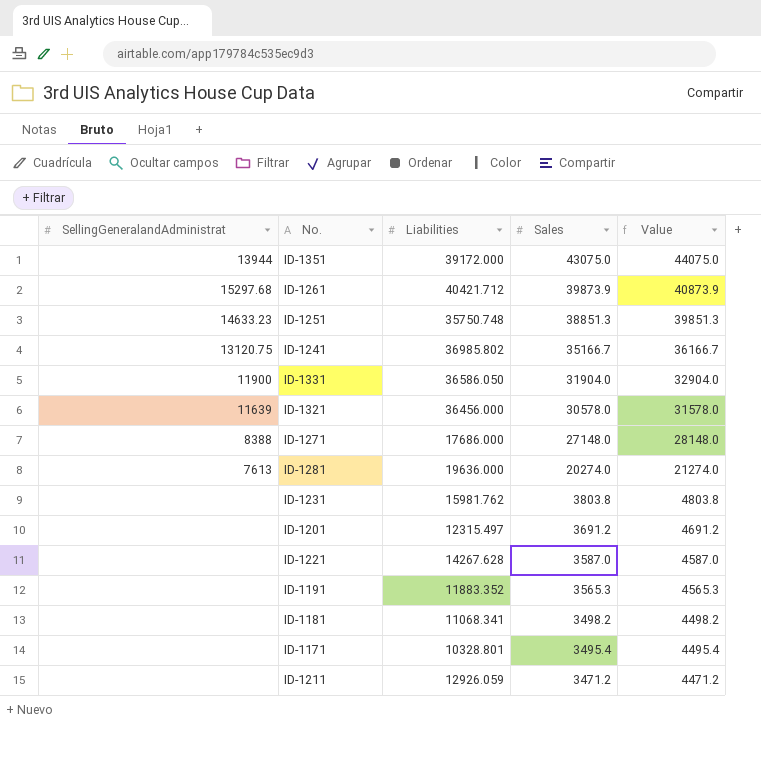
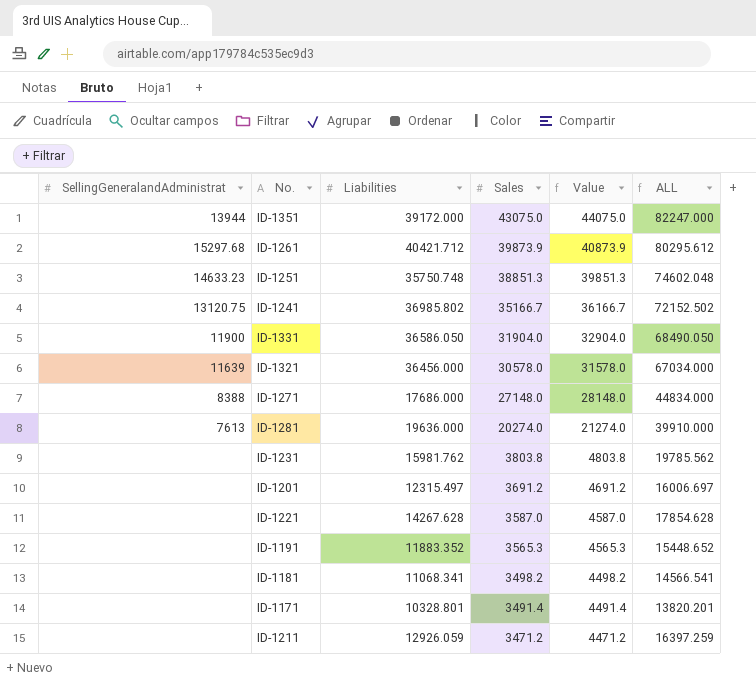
column ALL | formula: none -> [Liabilities] + [Sales]
ID-1171 | Sales: 3495.4 -> 3491.4
ID-1171 | Value: 4495.4 -> 4491.4

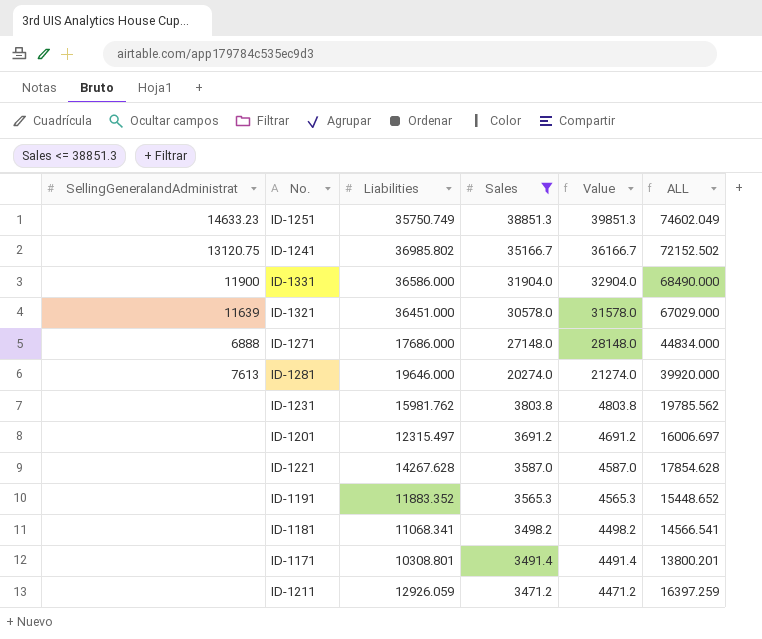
filter: none -> Sales <= 38851.3
ID-1251 | Liabilities: 35750.748 -> 35750.749
ID-1251 | ALL: 74602.048 -> 74602.049
ID-1331 | Liabilities: 36586.050 -> 36586.000
ID-1331 | ALL: 68490.050 -> 68490.000
ID-1321 | Liabilities: 36456.000 -> 36451.000
ID-1321 | ALL: 67034.000 -> 67029.000
ID-1271 | SellingGeneralandAdministrat: 8388 -> 6888
ID-1281 | Liabilities: 19636.000 -> 19646.000
ID-1281 | ALL: 39910.000 -> 39920.000
ID-1171 | Liabilities: 10328.801 -> 10308.801
ID-1171 | ALL: 13820.201 -> 13800.201

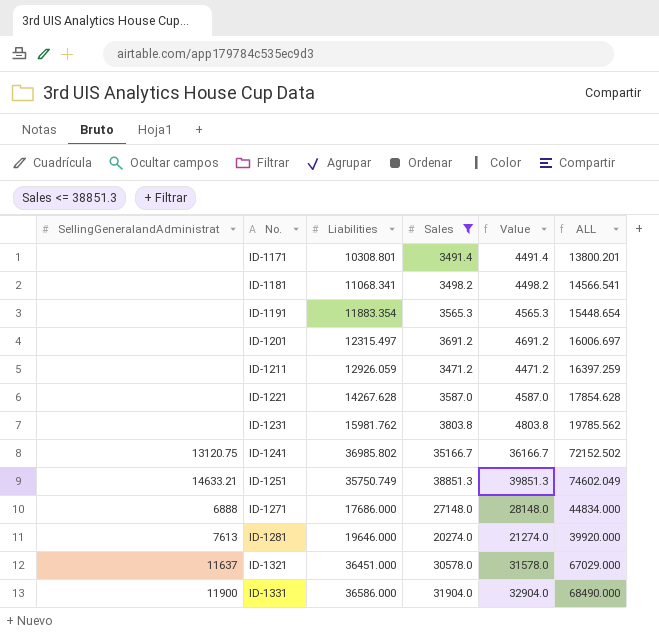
row order: Sales descending -> No. ascending
ID-1191 | Liabilities: 11883.352 -> 11883.354
ID-1191 | ALL: 15448.652 -> 15448.654
ID-1251 | SellingGeneralandAdministrat: 14633.23 -> 14633.21
ID-1321 | SellingGeneralandAdministrat: 11639 -> 11637

